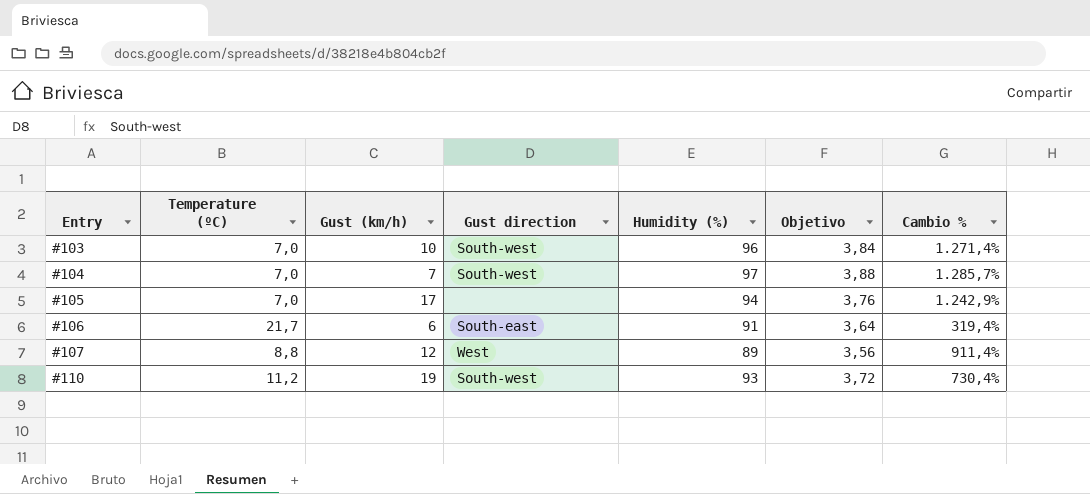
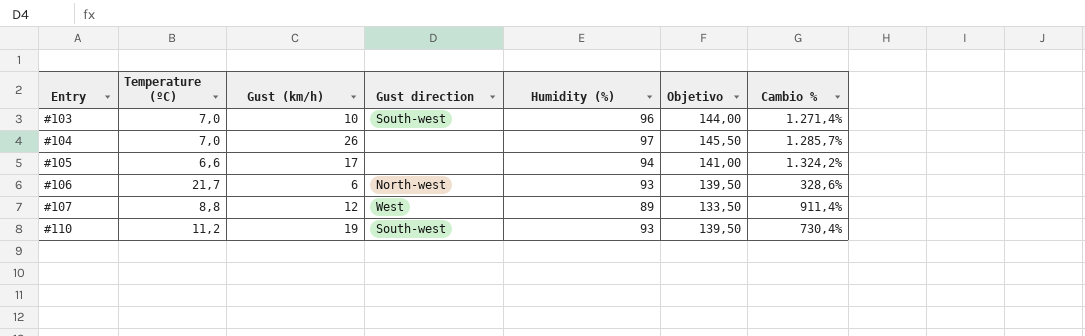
column Objetivo | formula: [Humidity (%)] * 0,04 -> [Humidity (%)] * 1,5
#104 | Gust (km/h): 7 -> 26
#104 | Gust direction: South-west -> none
#105 | Temperature (ºC): 7,0 -> 6,6
#105 | Cambio %: 1.242,9% -> 1.324,2%
#106 | Gust direction: South-east -> North-west
#106 | Humidity (%): 91 -> 93
#106 | Cambio %: 319,4% -> 328,6%

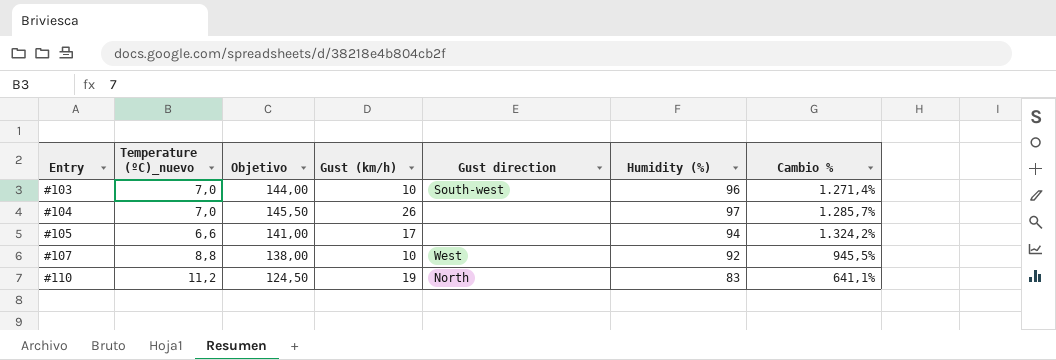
column name: Temperature (ºC) -> Temperature (ºC)_nuevo
column Objetivo | position: 6 -> 3
row #106: 21,7 | 6 | North-west | 93 | 139,50 | 328,6% -> none
#107 | Objetivo: 133,50 -> 138,00
#107 | Gust (km/h): 12 -> 10
#107 | Humidity (%): 89 -> 92
#107 | Cambio %: 911,4% -> 945,5%
#110 | Objetivo: 139,50 -> 124,50
#110 | Gust direction: South-west -> North
#110 | Humidity (%): 93 -> 83
#110 | Cambio %: 730,4% -> 641,1%

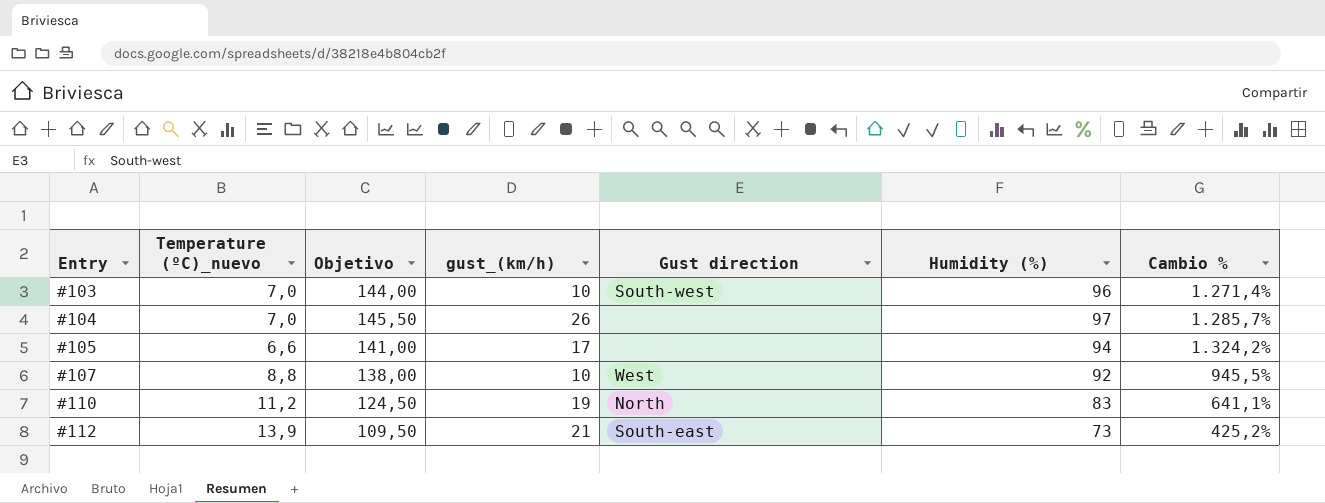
column name: Gust (km/h) -> gust_(km/h)
row #112: none -> 13,9 | 109,50 | 21 | South-east | 73 | 425,2%

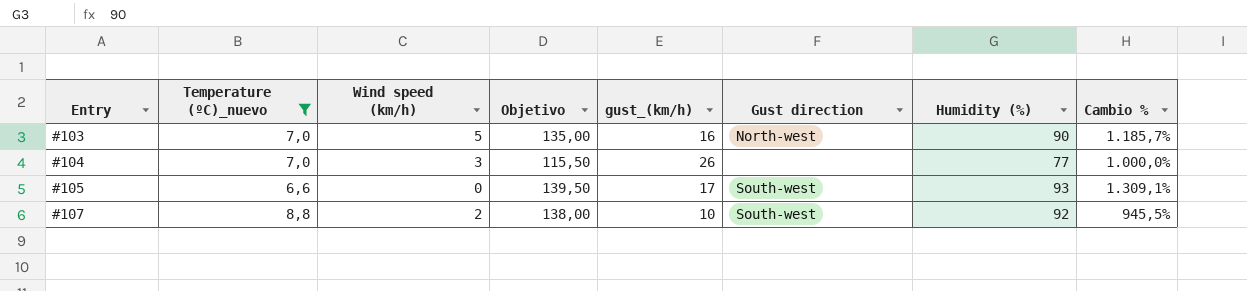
filter: none -> Temperature (ºC)_nuevo <= 8,8
column Wind speed (km/h) | position: none -> 3
#103 | Objetivo: 144,00 -> 135,00
#103 | gust_(km/h): 10 -> 16
#103 | Gust direction: South-west -> North-west
#103 | Humidity (%): 96 -> 90
#103 | Cambio %: 1.271,4% -> 1.185,7%
#104 | Objetivo: 145,50 -> 115,50
#104 | Humidity (%): 97 -> 77
#104 | Cambio %: 1.285,7% -> 1.000,0%
#105 | Objetivo: 141,00 -> 139,50
#105 | Gust direction: none -> South-west
#105 | Humidity (%): 94 -> 93
#105 | Cambio %: 1.324,2% -> 1.309,1%
#107 | Gust direction: West -> South-west

